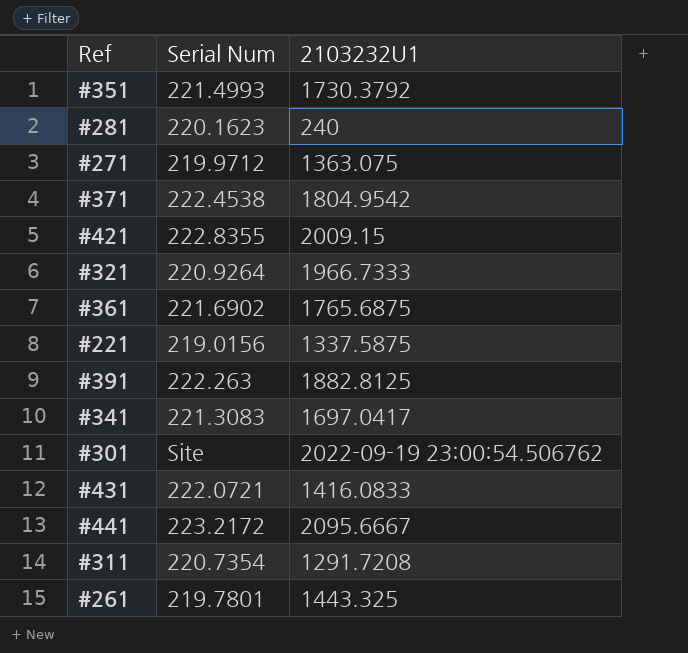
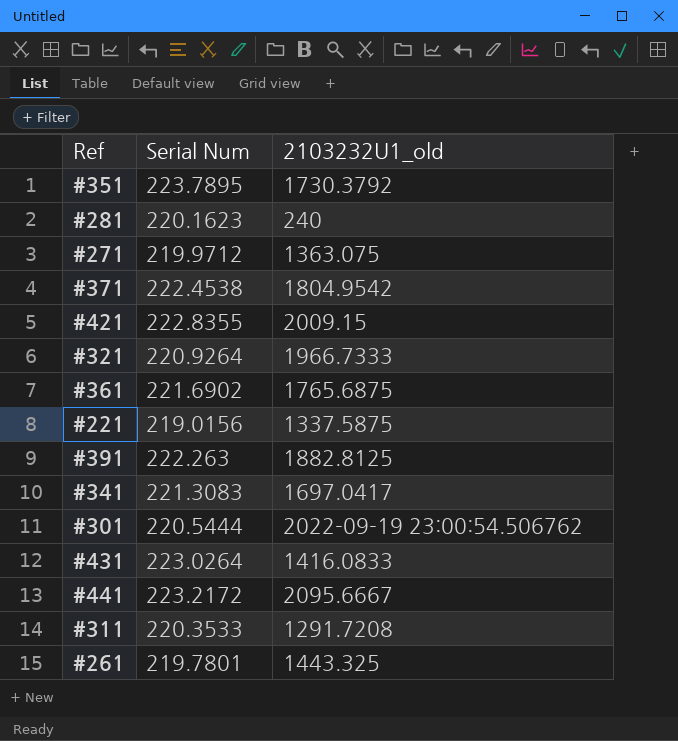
column name: 2103232U1 -> 2103232U1_old
#351 | Serial Num: 221.4993 -> 223.7895
#301 | Serial Num: Site -> 220.5444
#431 | Serial Num: 222.0721 -> 223.0264
#311 | Serial Num: 220.7354 -> 220.3533

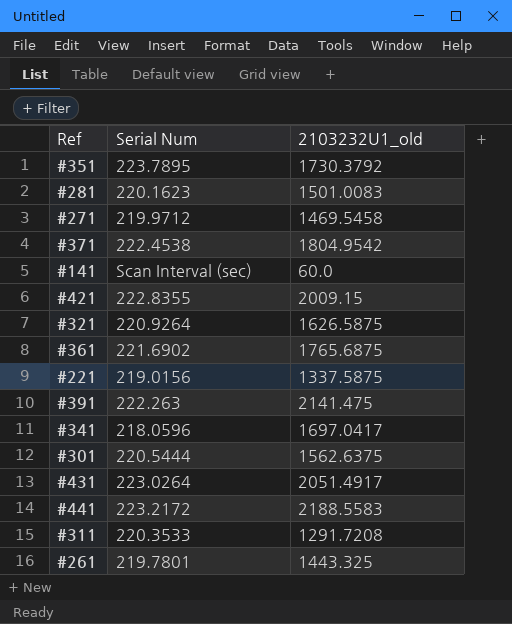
#281 | 2103232U1_old: 240 -> 1501.0083
#271 | 2103232U1_old: 1363.075 -> 1469.5458
row #141: none -> Scan Interval (sec) | 60.0
#321 | 2103232U1_old: 1966.7333 -> 1626.5875
#391 | 2103232U1_old: 1882.8125 -> 2141.475
#341 | Serial Num: 221.3083 -> 218.0596
#301 | 2103232U1_old: 2022-09-19 23:00:54.506762 -> 1562.6375
#431 | 2103232U1_old: 1416.0833 -> 2051.4917
#441 | 2103232U1_old: 2095.6667 -> 2188.5583

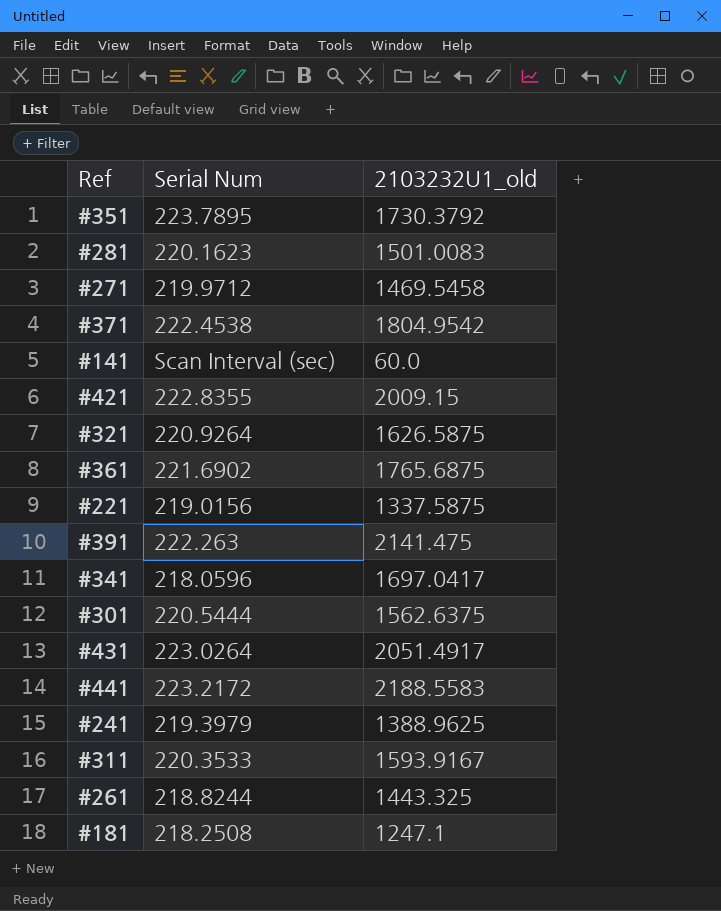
row #241: none -> 219.3979 | 1388.9625
#311 | 2103232U1_old: 1291.7208 -> 1593.9167
#261 | Serial Num: 219.7801 -> 218.8244
row #181: none -> 218.2508 | 1247.1

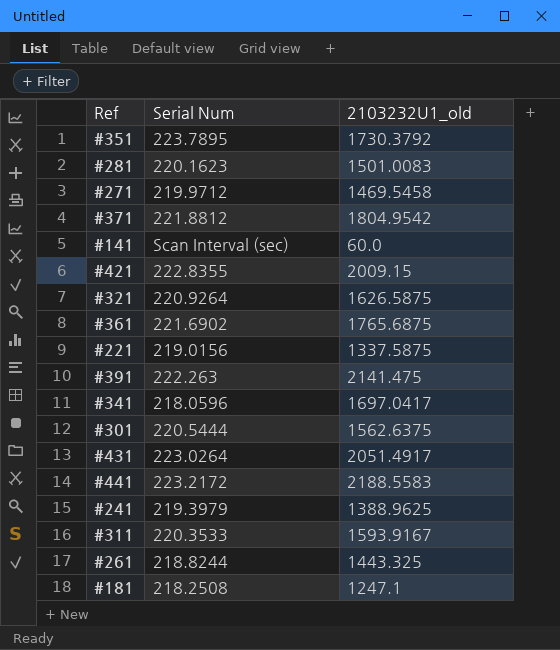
#371 | Serial Num: 222.4538 -> 221.8812

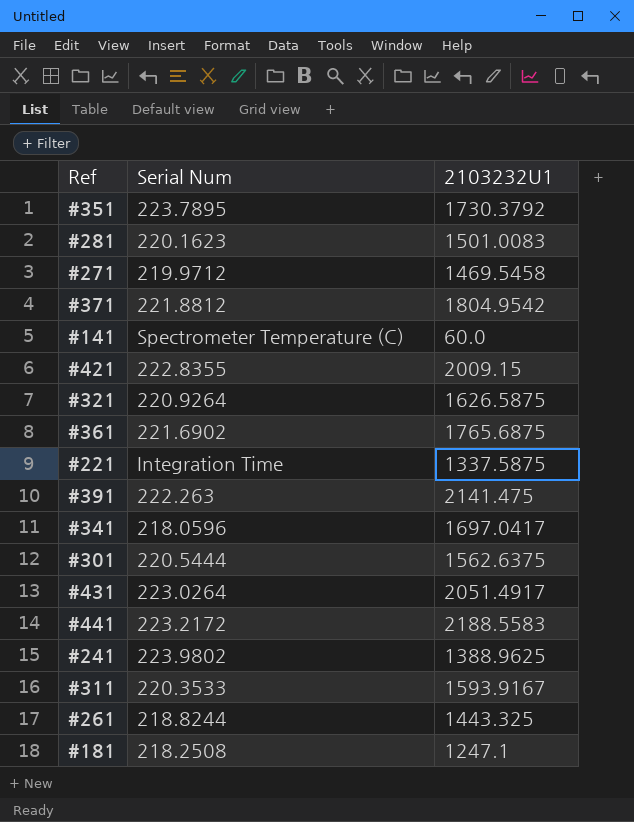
column name: 2103232U1_old -> 2103232U1
#141 | Serial Num: Scan Interval (sec) -> Spectrometer Temperature (C)
#221 | Serial Num: 219.0156 -> Integration Time
#241 | Serial Num: 219.3979 -> 223.9802

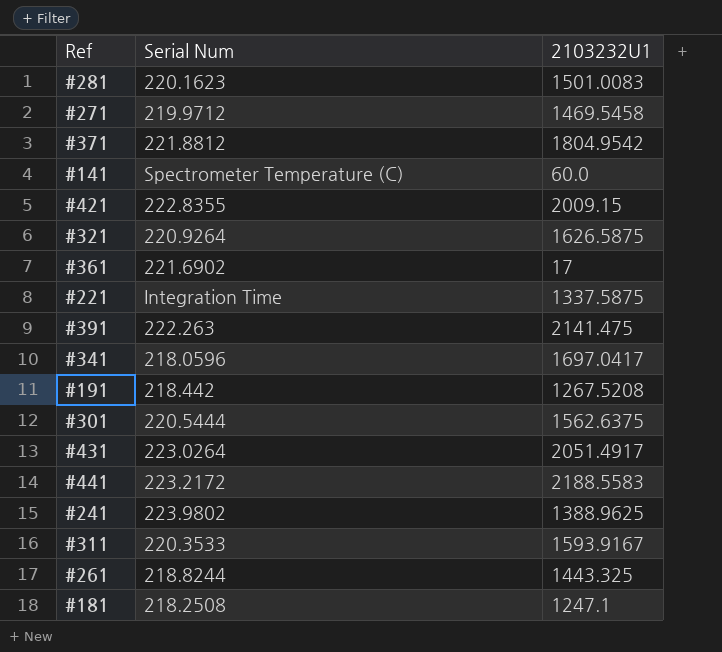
row #351: 223.7895 | 1730.3792 -> none
#361 | 2103232U1: 1765.6875 -> 17
row #191: none -> 218.442 | 1267.5208

